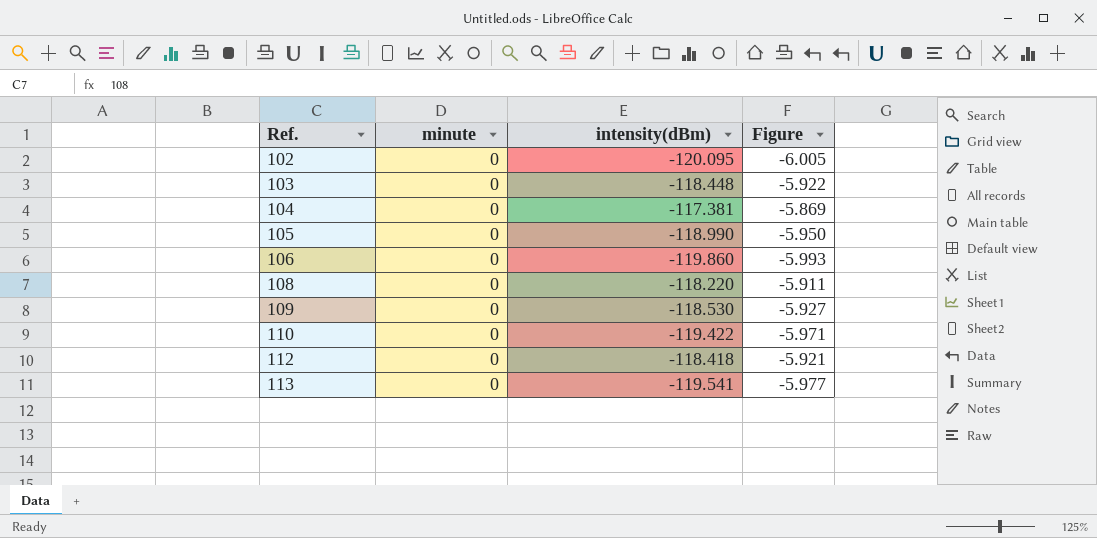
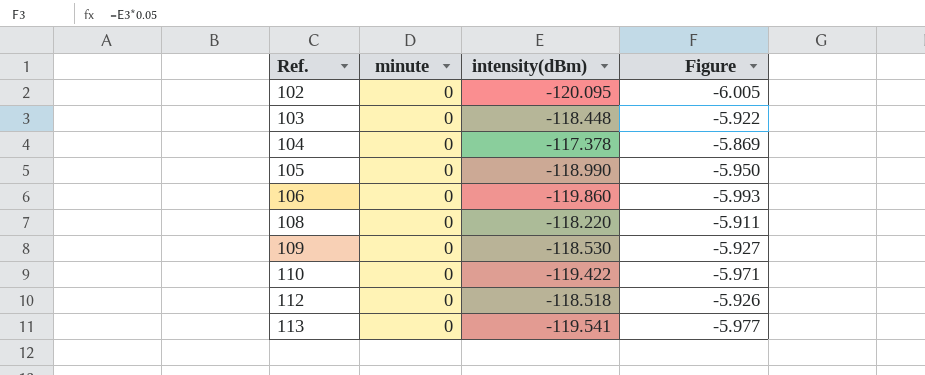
104 | intensity(dBm): -117.381 -> -117.378
112 | intensity(dBm): -118.418 -> -118.518
112 | Figure: -5.921 -> -5.926

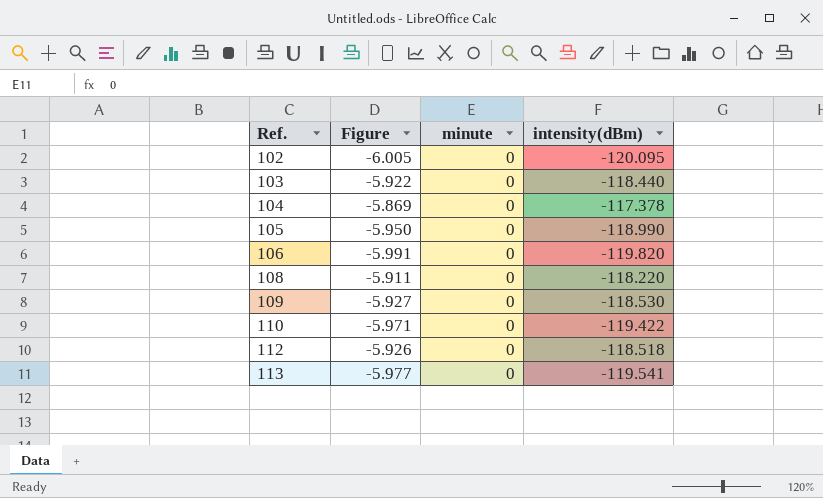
column Figure | position: 4 -> 2
103 | intensity(dBm): -118.448 -> -118.440
106 | Figure: -5.993 -> -5.991
106 | intensity(dBm): -119.860 -> -119.820

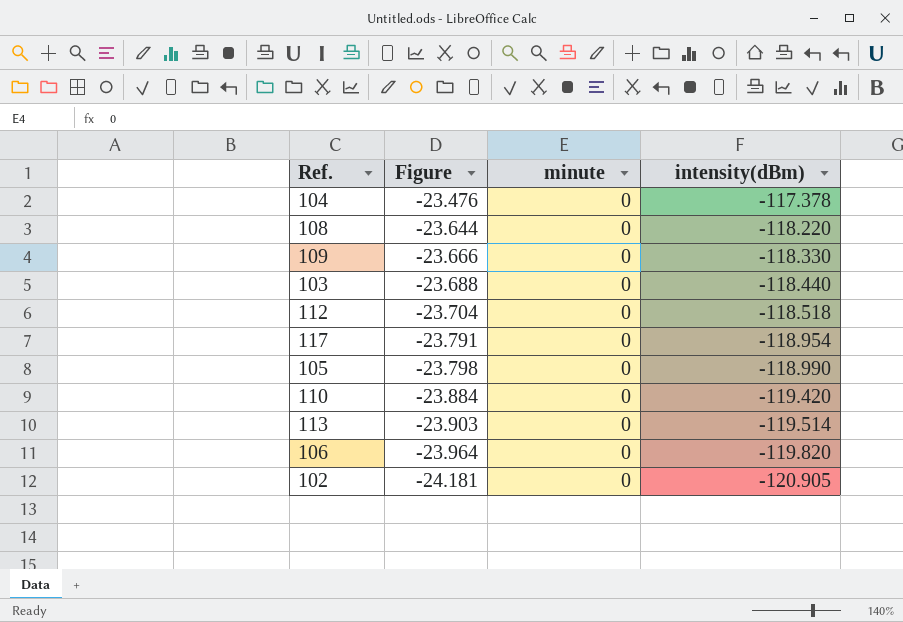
row order: Ref. ascending -> Figure descending
column Figure | formula: [intensity(dBm)] * 0.05 -> [intensity(dBm)] * 0.2
109 | intensity(dBm): -118.530 -> -118.330
row 117: none -> -23.791 | 0 | -118.954
110 | intensity(dBm): -119.422 -> -119.420
113 | intensity(dBm): -119.541 -> -119.514
102 | intensity(dBm): -120.095 -> -120.905

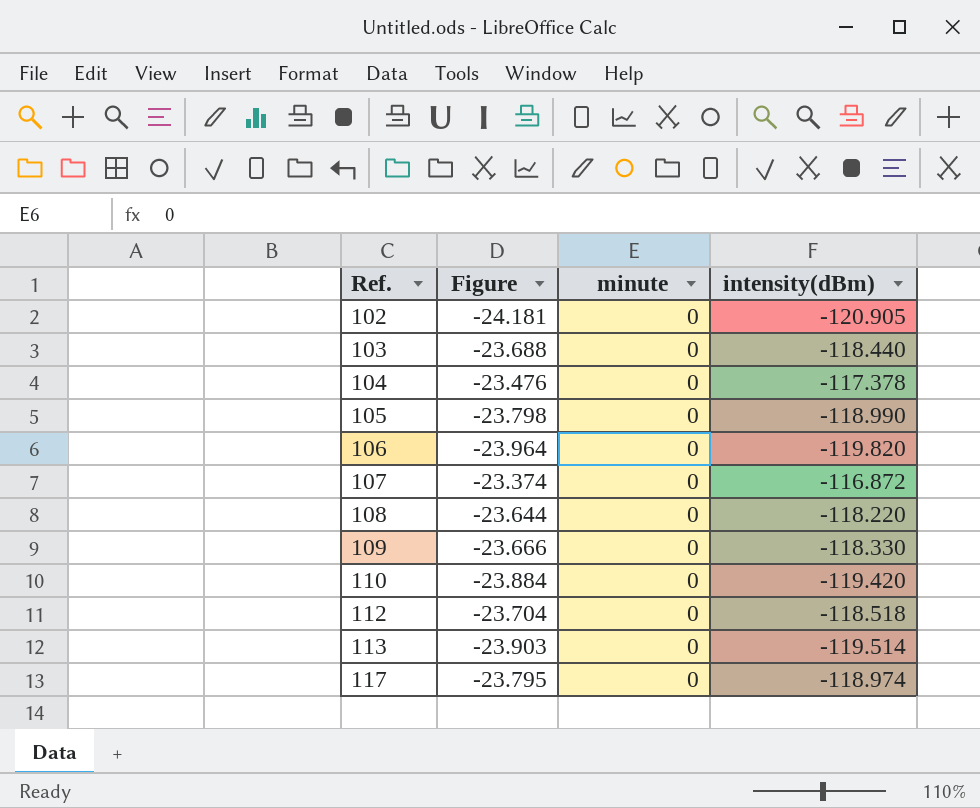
row order: Figure descending -> Ref. ascending
row 107: none -> -23.374 | 0 | -116.872
117 | Figure: -23.791 -> -23.795
117 | intensity(dBm): -118.954 -> -118.974

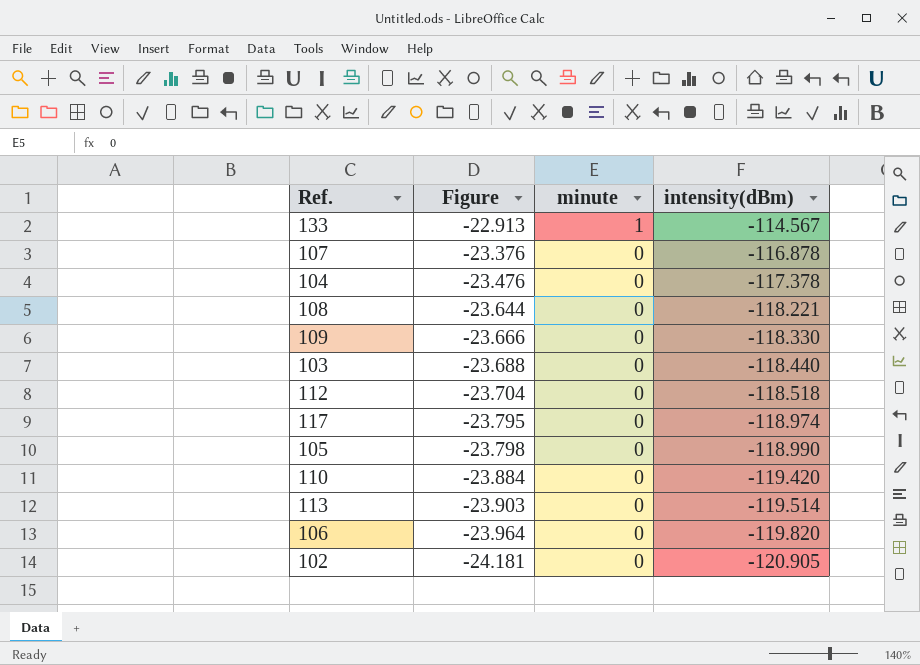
row order: Ref. ascending -> Figure descending
row 133: none -> -22.913 | 1 | -114.567
107 | Figure: -23.374 -> -23.376
107 | intensity(dBm): -116.872 -> -116.878
108 | intensity(dBm): -118.220 -> -118.221

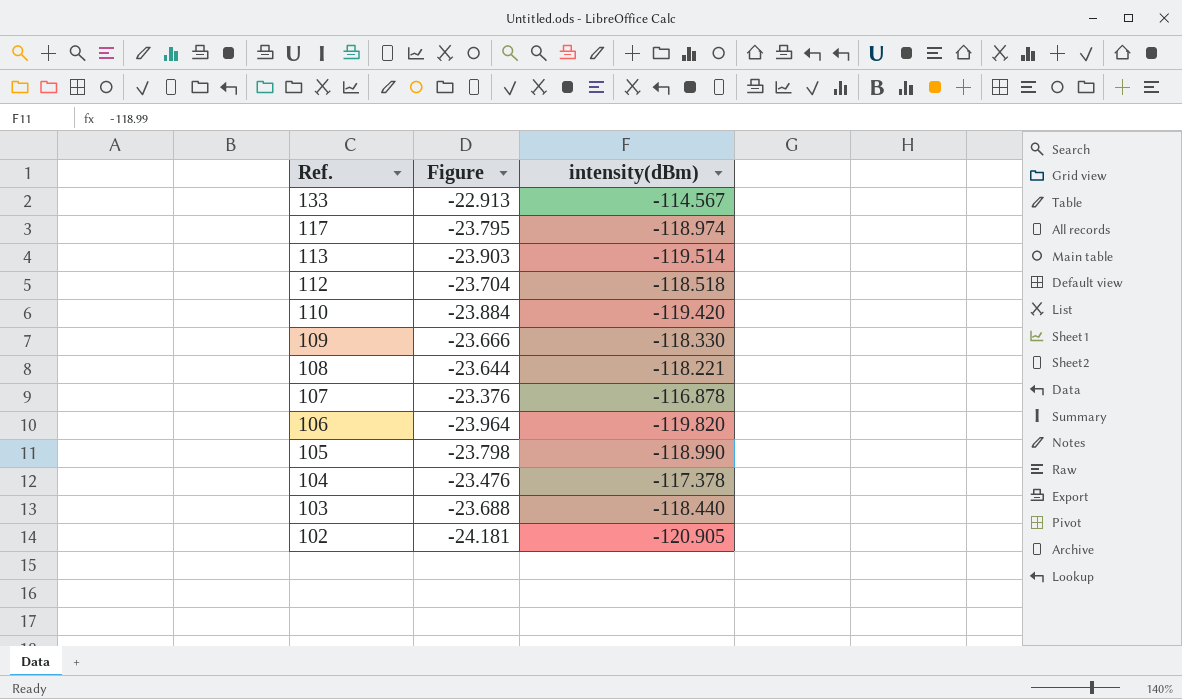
row order: Figure descending -> Ref. descending
column minute | position: 3 -> none

